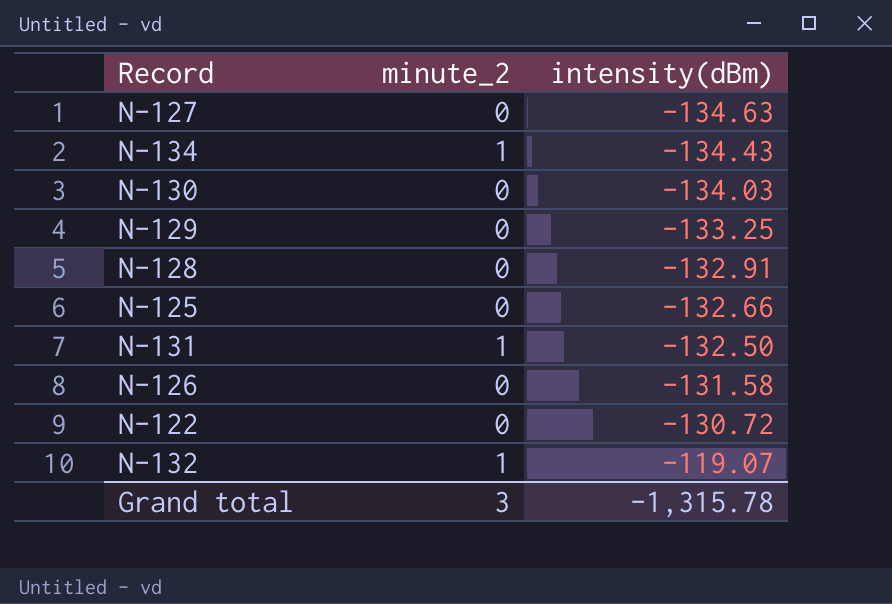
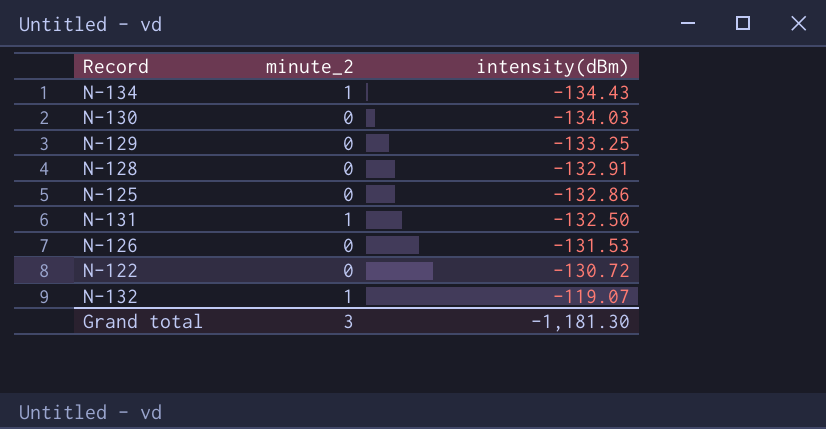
row N-127: 0 | -134.63 -> none
N-125 | intensity(dBm): -132.66 -> -132.86
N-126 | intensity(dBm): -131.58 -> -131.53
Grand total | intensity(dBm): -1,315.78 -> -1,181.30

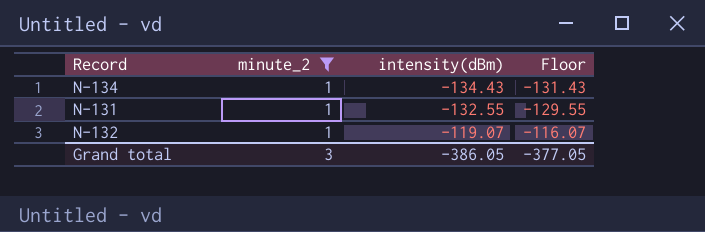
filter: none -> minute_2 = 1
column Floor | formula: none -> [intensity(dBm)] + 3
N-131 | intensity(dBm): -132.50 -> -132.55
Grand total | intensity(dBm): -1,181.30 -> -386.05

